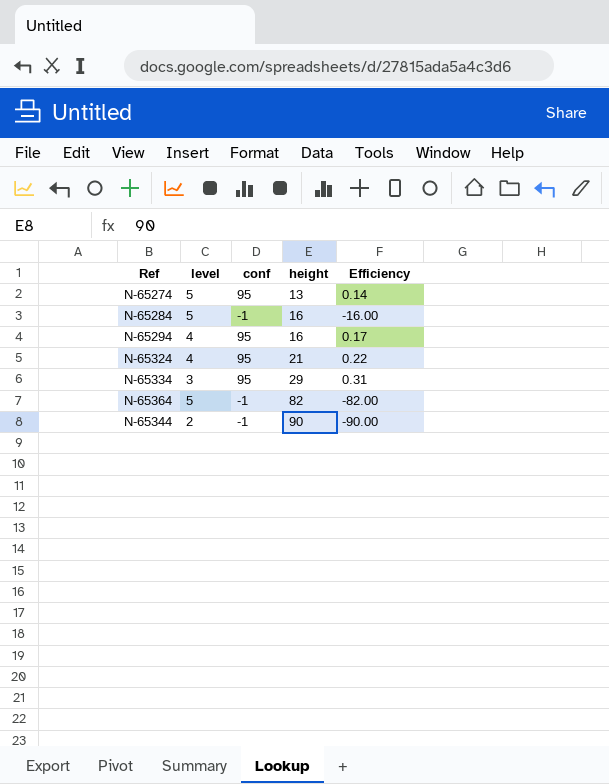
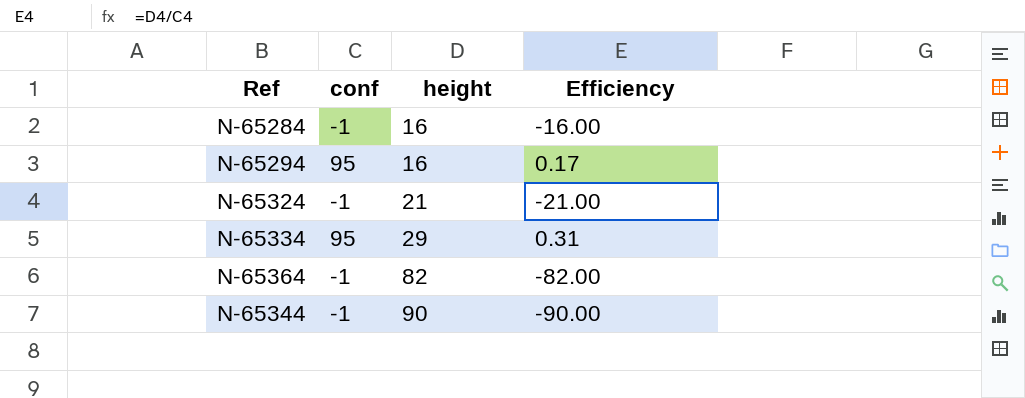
column level | position: 2 -> none
row N-65274: 5 | 95 | 13 | 0.14 -> none
N-65324 | conf: 95 -> -1
N-65324 | Efficiency: 0.22 -> -21.00

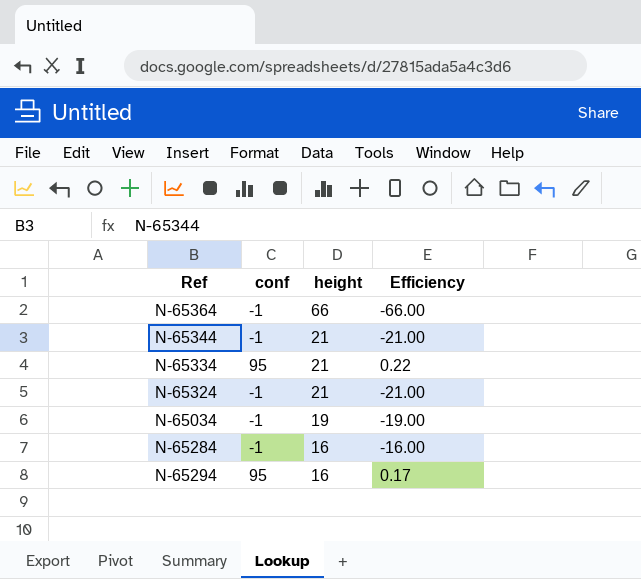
row order: height ascending -> height descending
N-65364 | height: 82 -> 66
N-65364 | Efficiency: -82.00 -> -66.00
N-65344 | height: 90 -> 21
N-65344 | Efficiency: -90.00 -> -21.00
N-65334 | height: 29 -> 21
N-65334 | Efficiency: 0.31 -> 0.22
row N-65034: none -> -1 | 19 | -19.00

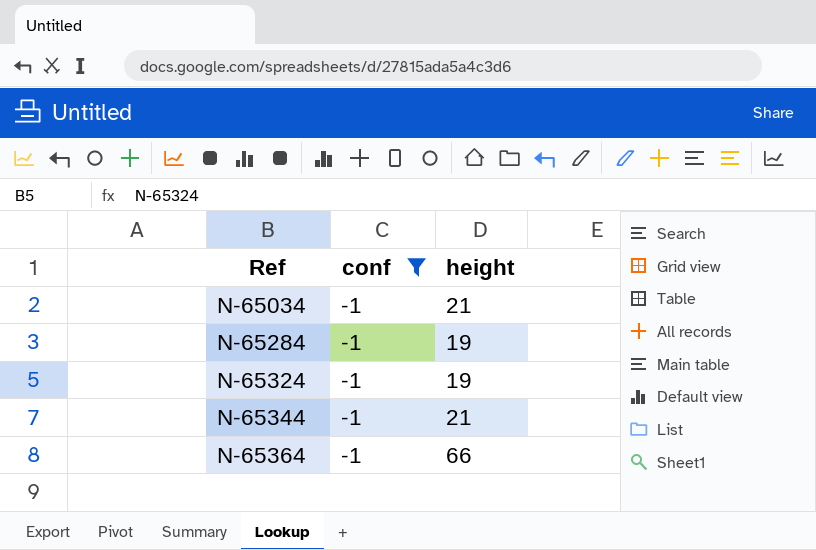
filter: none -> conf = -1
row order: height descending -> Ref ascending
column Efficiency | formula: [height] / [conf] -> none
N-65034 | height: 19 -> 21
N-65284 | height: 16 -> 19
N-65324 | height: 21 -> 19

